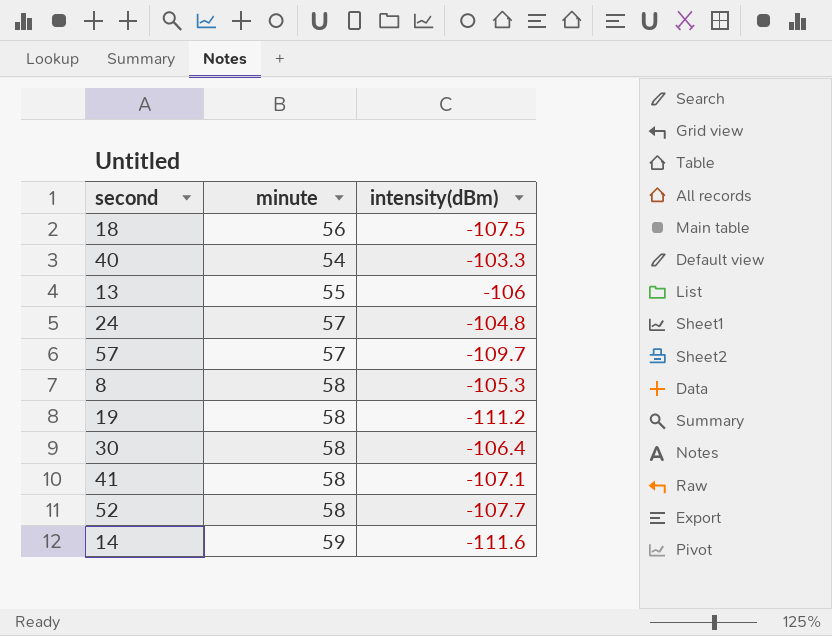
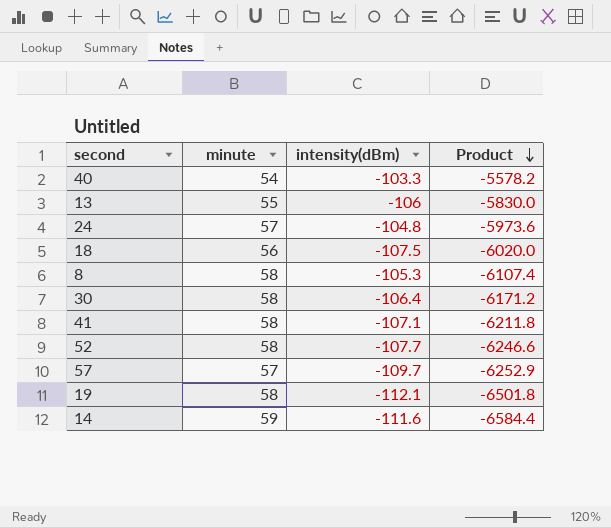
row order: none -> Product descending
column Product | formula: none -> [minute] * [intensity(dBm)]
19 | intensity(dBm): -111.2 -> -112.1

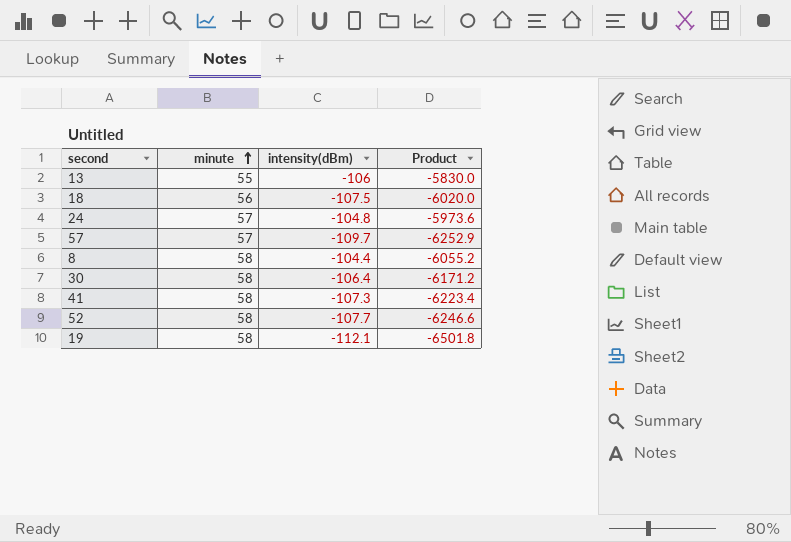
row order: Product descending -> minute ascending
row 40: 54 | -103.3 | -5578.2 -> none
row 14: 59 | -111.6 | -6584.4 -> none
8 | intensity(dBm): -105.3 -> -104.4
8 | Product: -6107.4 -> -6055.2
41 | intensity(dBm): -107.1 -> -107.3
41 | Product: -6211.8 -> -6223.4

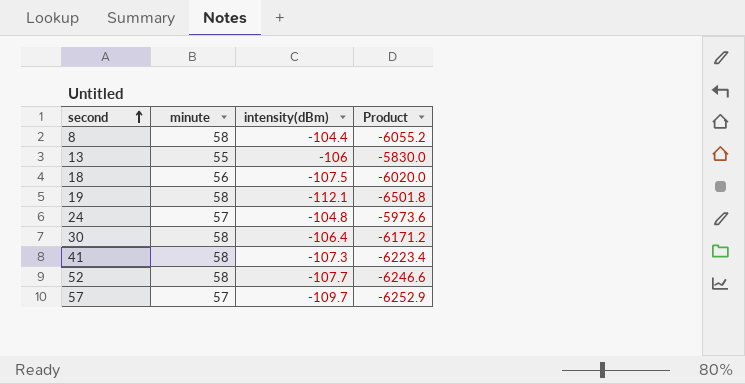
row order: minute ascending -> second ascending

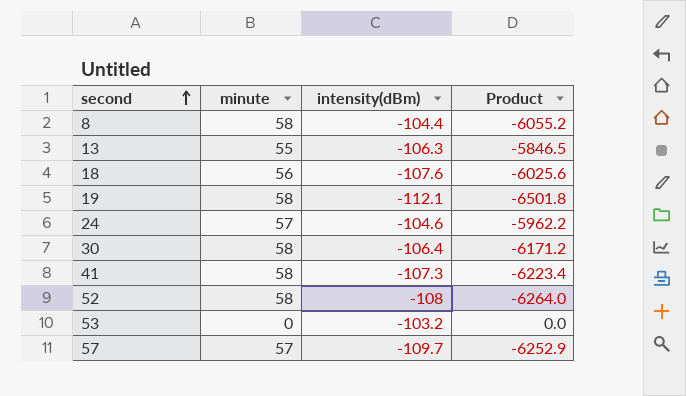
13 | intensity(dBm): -106 -> -106.3
13 | Product: -5830.0 -> -5846.5
18 | intensity(dBm): -107.5 -> -107.6
18 | Product: -6020.0 -> -6025.6
24 | intensity(dBm): -104.8 -> -104.6
24 | Product: -5973.6 -> -5962.2
52 | intensity(dBm): -107.7 -> -108
52 | Product: -6246.6 -> -6264.0
row 53: none -> 0 | -103.2 | 0.0

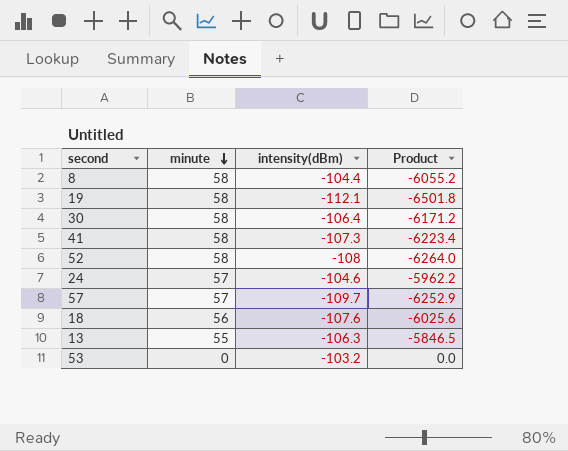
row order: second ascending -> minute descending

